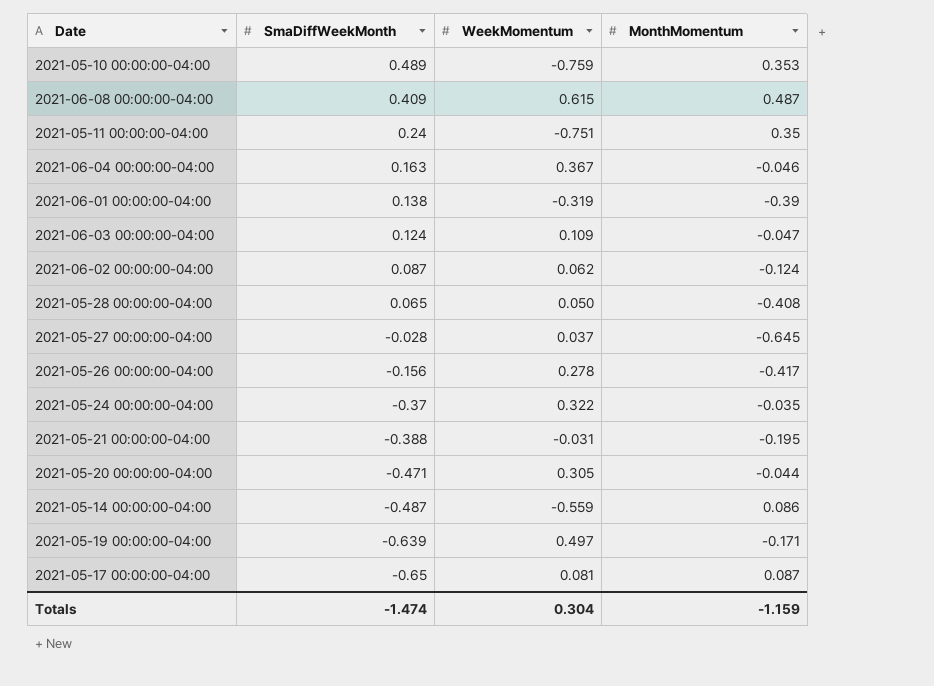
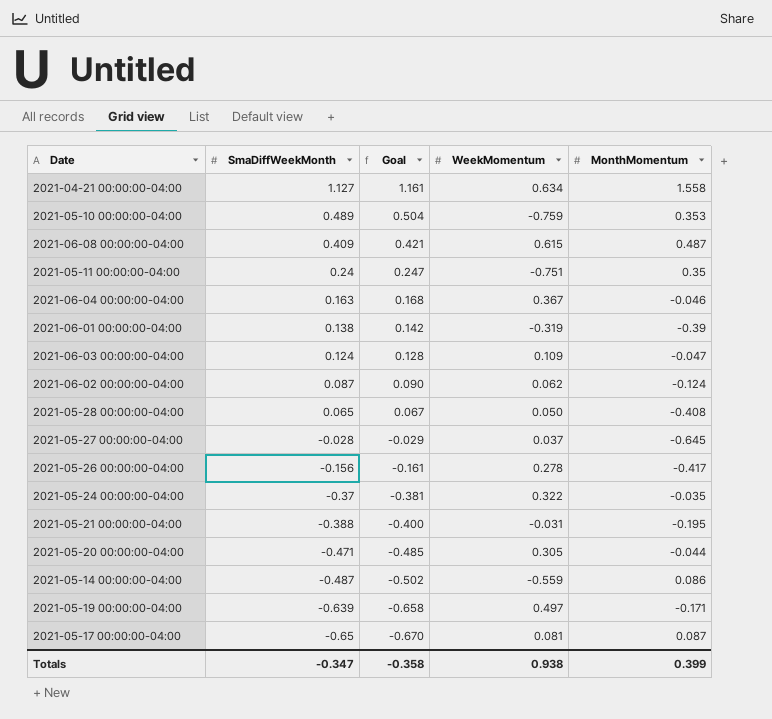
column Goal | formula: none -> [SmaDiffWeekMonth] * 1.03
row 2021-04-21 00:00:00-04:00: none -> 1.127 | 1.161 | 0.634 | 1.558
Totals | SmaDiffWeekMonth: -1.474 -> -0.347
Totals | WeekMomentum: 0.304 -> 0.938
Totals | MonthMomentum: -1.159 -> 0.399

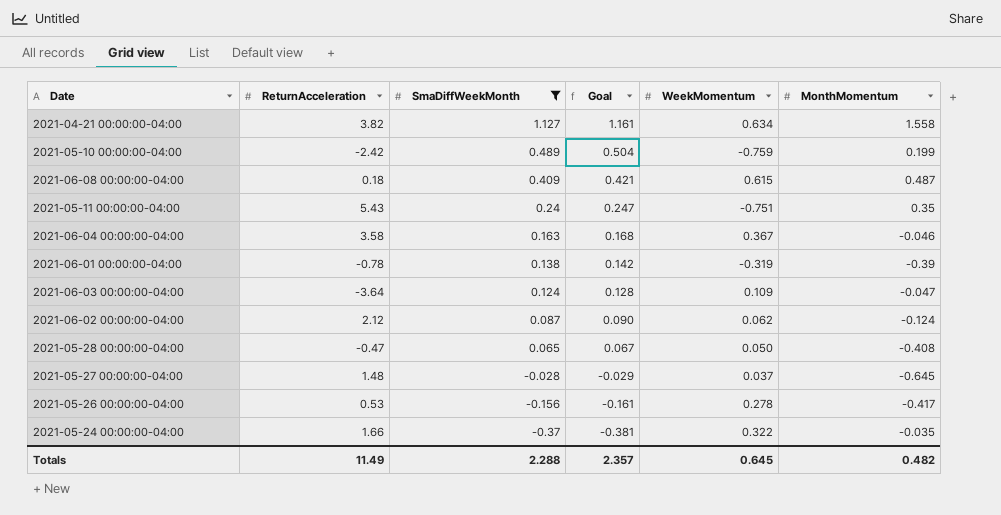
filter: none -> SmaDiffWeekMonth >= -0.37
column ReturnAcceleration | position: none -> 2
2021-05-10 00:00:00-04:00 | MonthMomentum: 0.353 -> 0.199
Totals | SmaDiffWeekMonth: -0.347 -> 2.288
Totals | Goal: -0.358 -> 2.357
Totals | WeekMomentum: 0.938 -> 0.645
Totals | MonthMomentum: 0.399 -> 0.482

